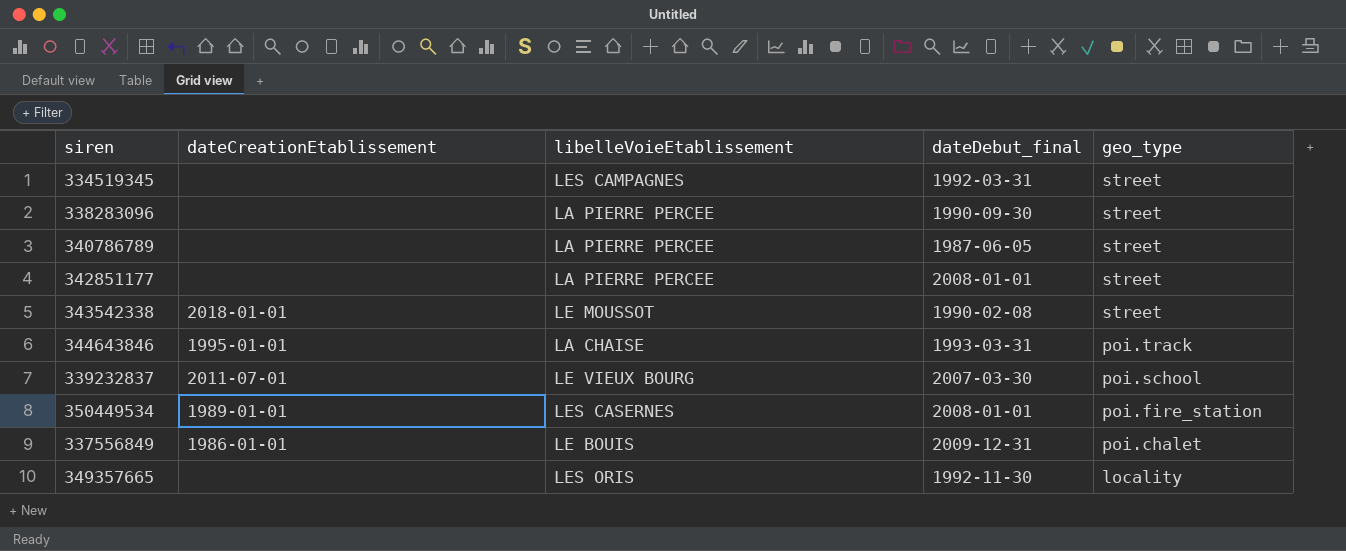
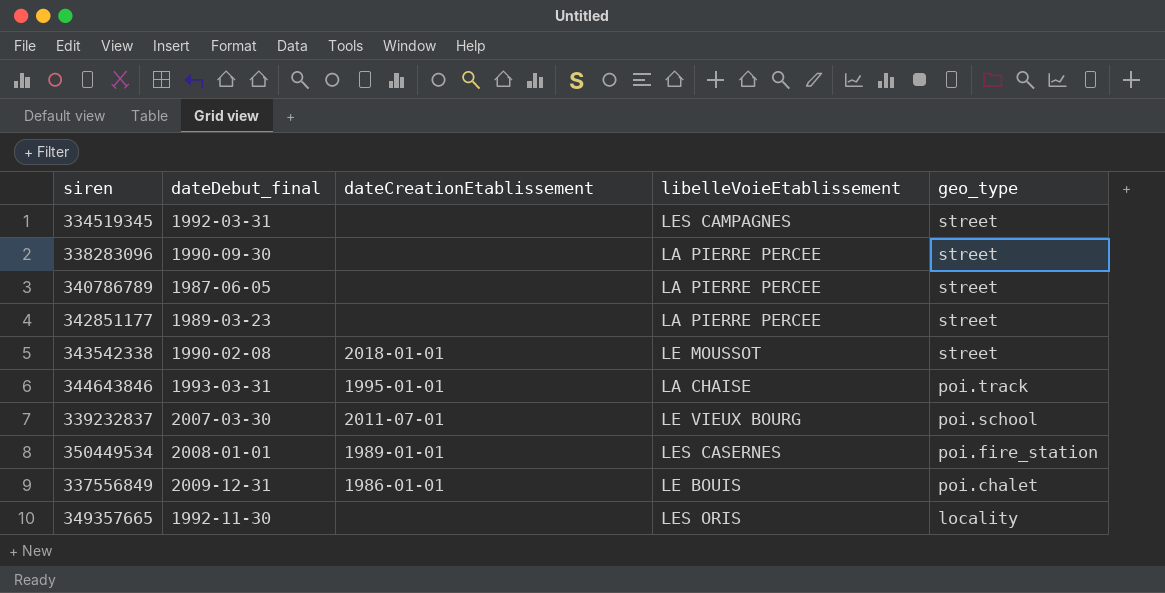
column dateDebut_final | position: 4 -> 2
342851177 | dateDebut_final: 2008-01-01 -> 1989-03-23

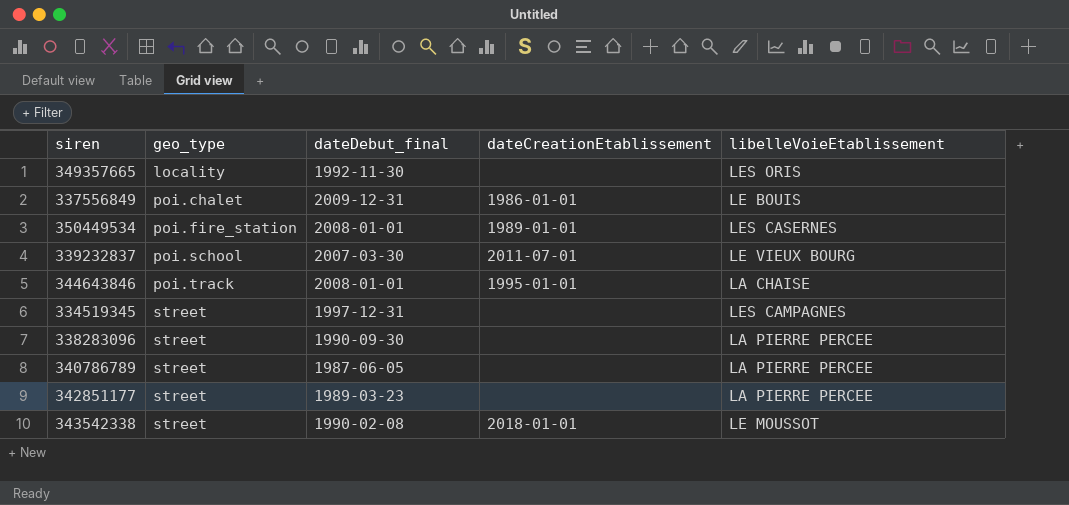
row order: geo_type descending -> geo_type ascending
column geo_type | position: 5 -> 2
344643846 | dateDebut_final: 1993-03-31 -> 2008-01-01
334519345 | dateDebut_final: 1992-03-31 -> 1997-12-31

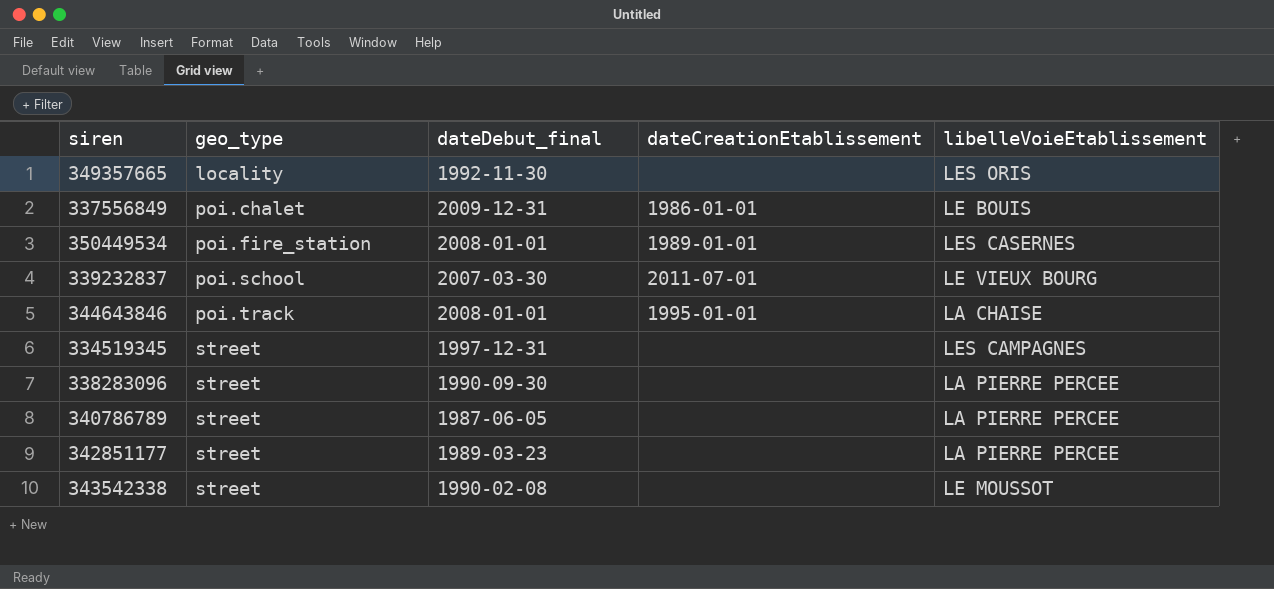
343542338 | dateCreationEtablissement: 2018-01-01 -> none

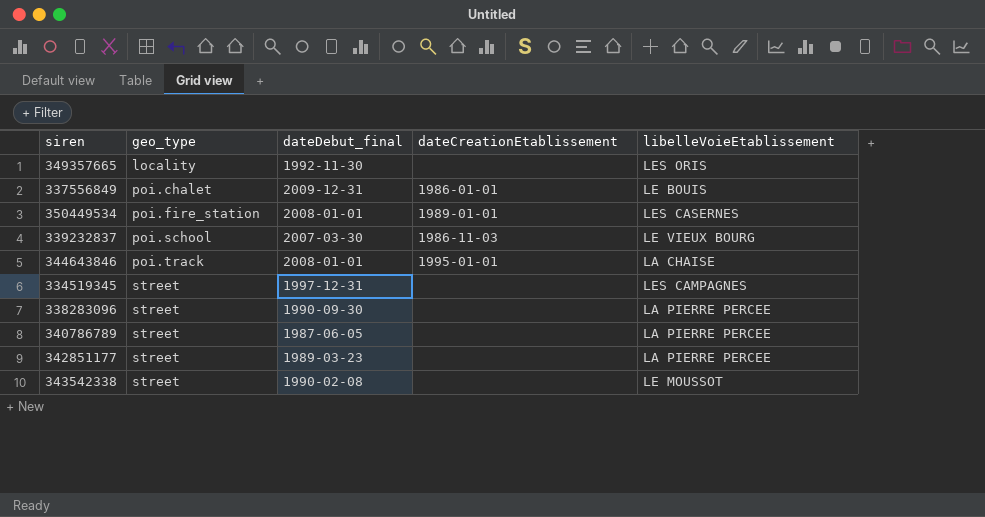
339232837 | dateCreationEtablissement: 2011-07-01 -> 1986-11-03

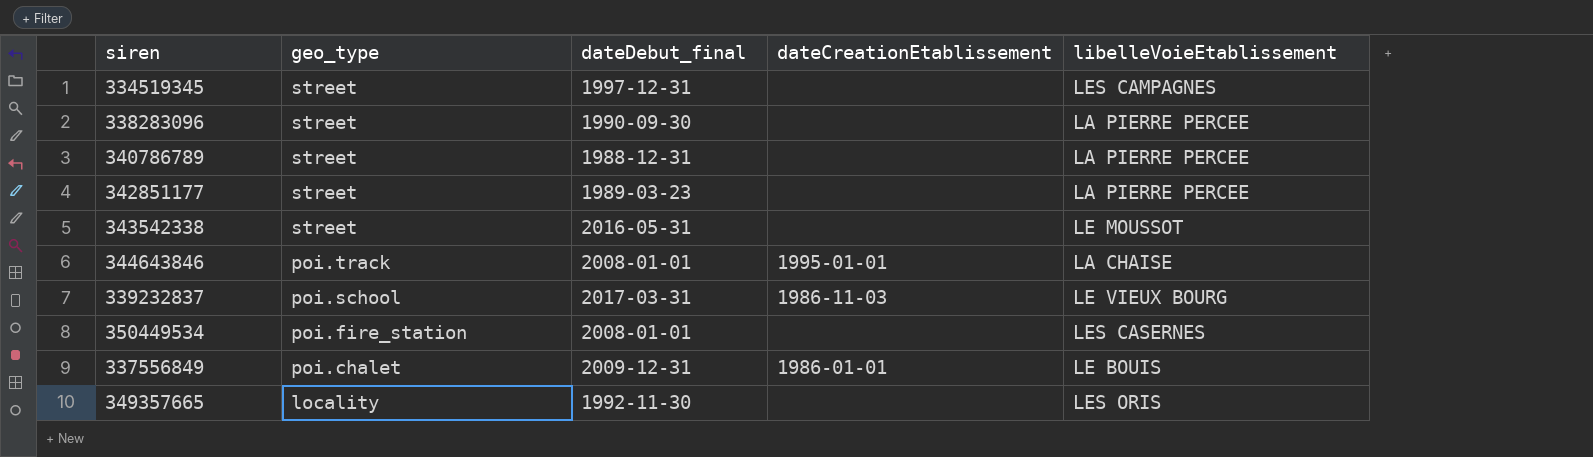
row order: geo_type ascending -> geo_type descending
340786789 | dateDebut_final: 1987-06-05 -> 1988-12-31
343542338 | dateDebut_final: 1990-02-08 -> 2016-05-31
339232837 | dateDebut_final: 2007-03-30 -> 2017-03-31
350449534 | dateCreationEtablissement: 1989-01-01 -> none

